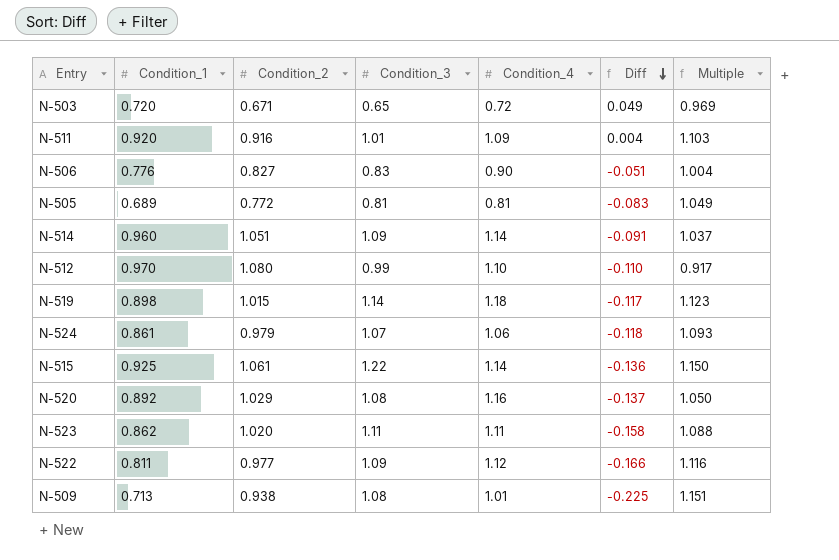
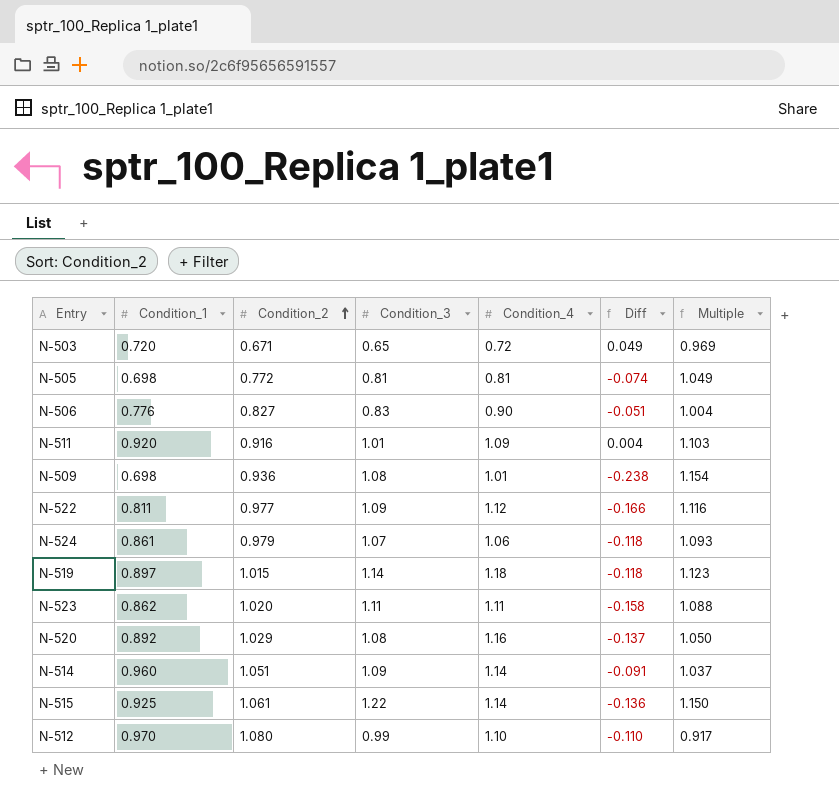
row order: Diff descending -> Condition_2 ascending
N-505 | Condition_1: 0.689 -> 0.698
N-505 | Diff: -0.083 -> -0.074
N-509 | Condition_1: 0.713 -> 0.698
N-509 | Condition_2: 0.938 -> 0.936
N-509 | Diff: -0.225 -> -0.238
N-509 | Multiple: 1.151 -> 1.154
N-519 | Condition_1: 0.898 -> 0.897
N-519 | Diff: -0.117 -> -0.118

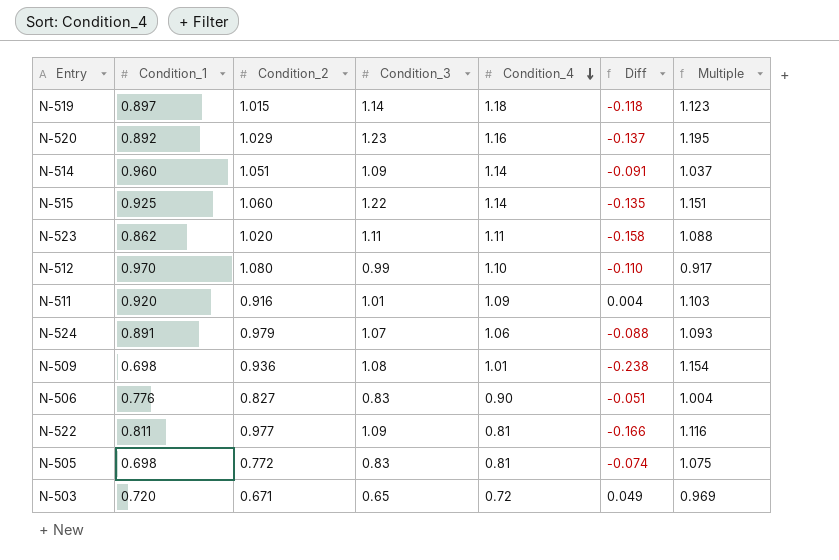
row order: Condition_2 ascending -> Condition_4 descending
N-520 | Condition_3: 1.08 -> 1.23
N-520 | Multiple: 1.050 -> 1.195
N-515 | Condition_2: 1.061 -> 1.060
N-515 | Diff: -0.136 -> -0.135
N-515 | Multiple: 1.150 -> 1.151
N-524 | Condition_1: 0.861 -> 0.891
N-524 | Diff: -0.118 -> -0.088
N-522 | Condition_4: 1.12 -> 0.81
N-505 | Condition_3: 0.81 -> 0.83
N-505 | Multiple: 1.049 -> 1.075

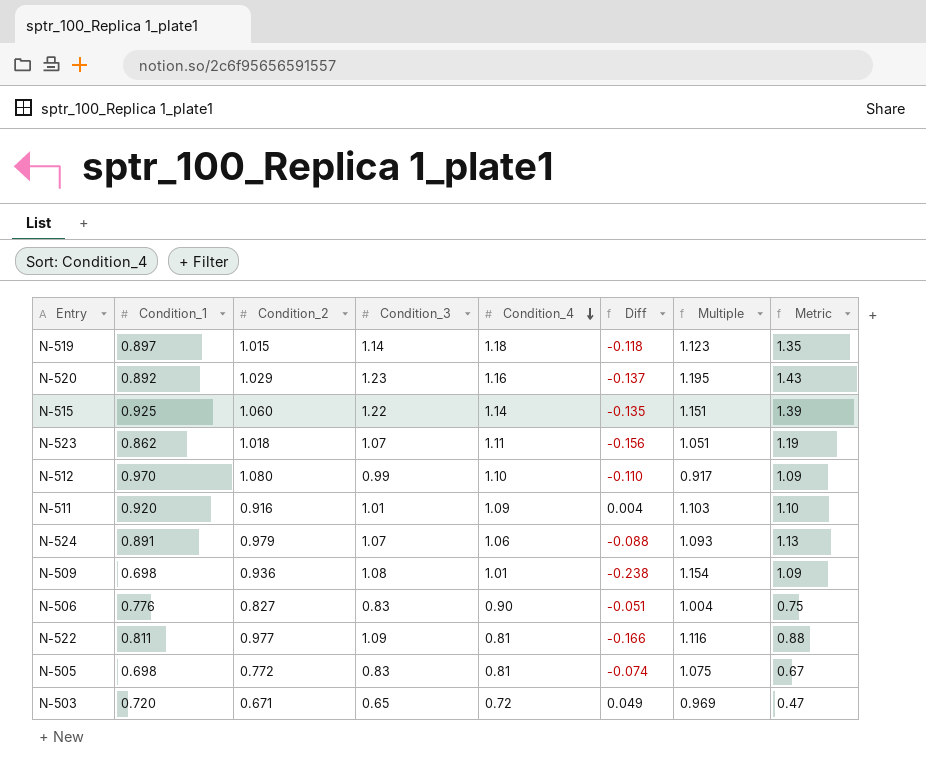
column Metric | formula: none -> [Condition_3] * [Condition_4]
row N-514: 0.960 | 1.051 | 1.09 | 1.14 | -0.091 | 1.037 -> none
N-523 | Condition_2: 1.020 -> 1.018
N-523 | Condition_3: 1.11 -> 1.07
N-523 | Diff: -0.158 -> -0.156
N-523 | Multiple: 1.088 -> 1.051

